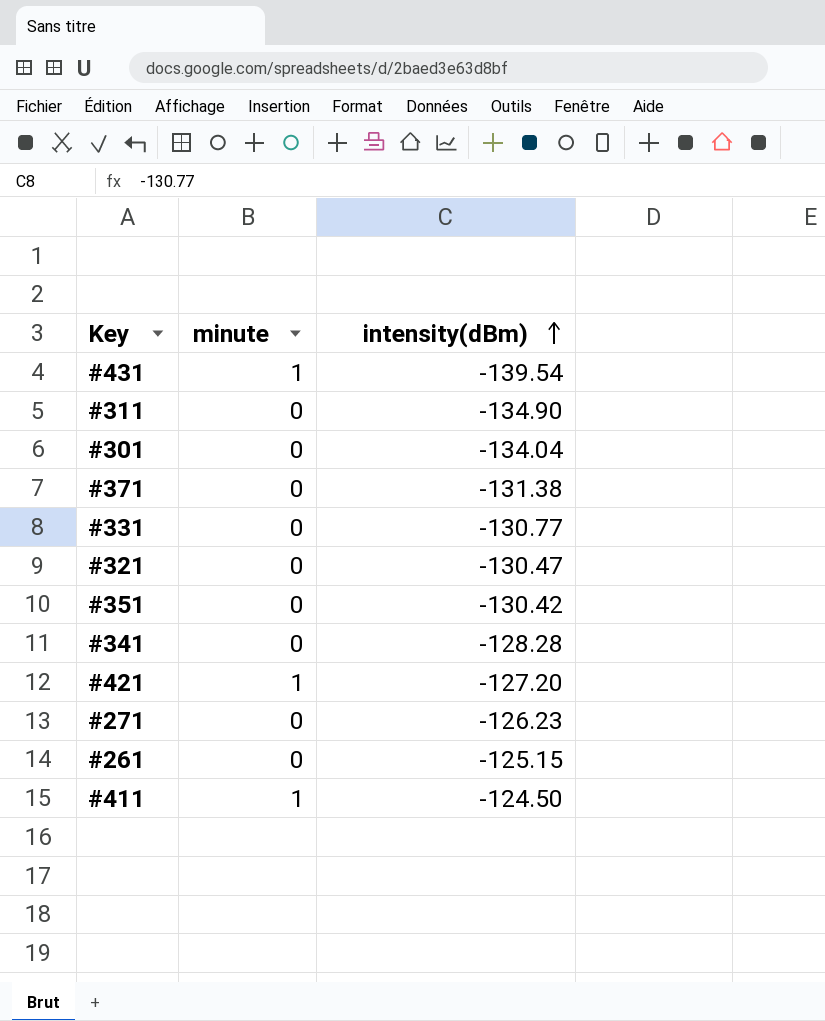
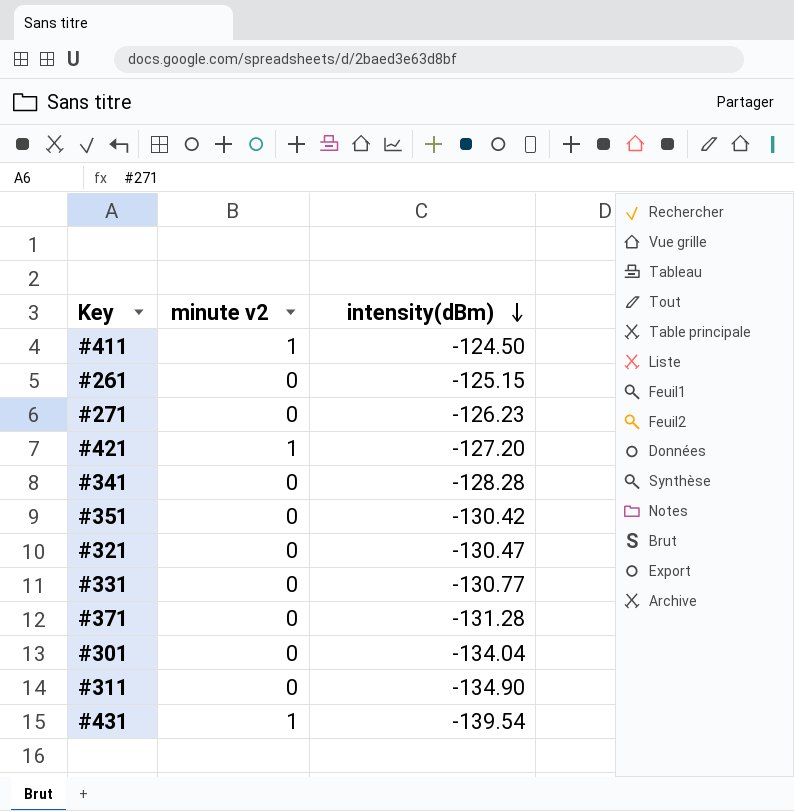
row order: intensity(dBm) ascending -> intensity(dBm) descending
column name: minute -> minute v2
#371 | intensity(dBm): -131.38 -> -131.28

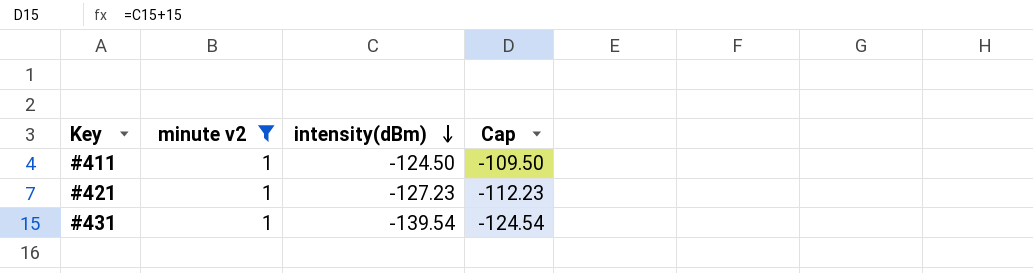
filter: none -> minute v2 = 1
column Cap | formula: none -> [intensity(dBm)] + 15
#421 | intensity(dBm): -127.20 -> -127.23

